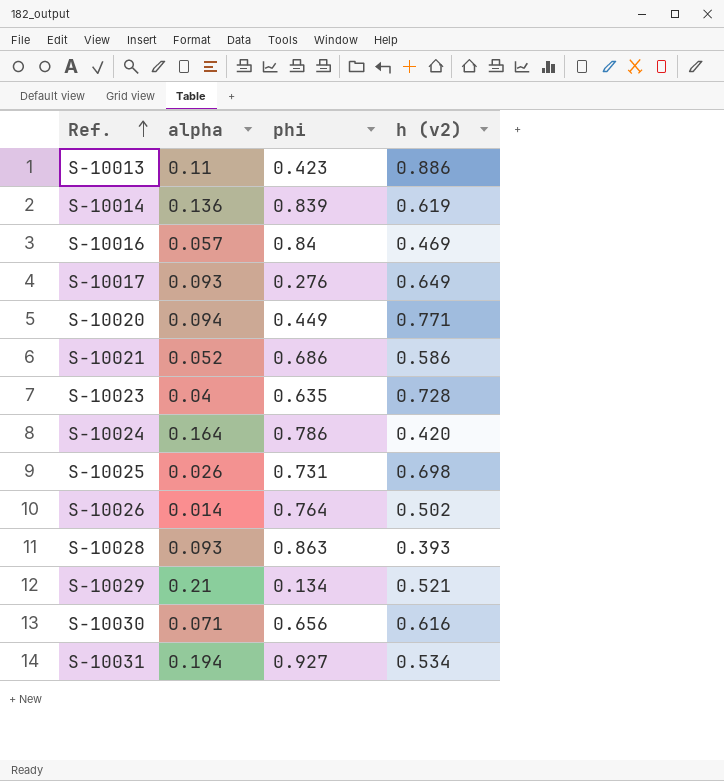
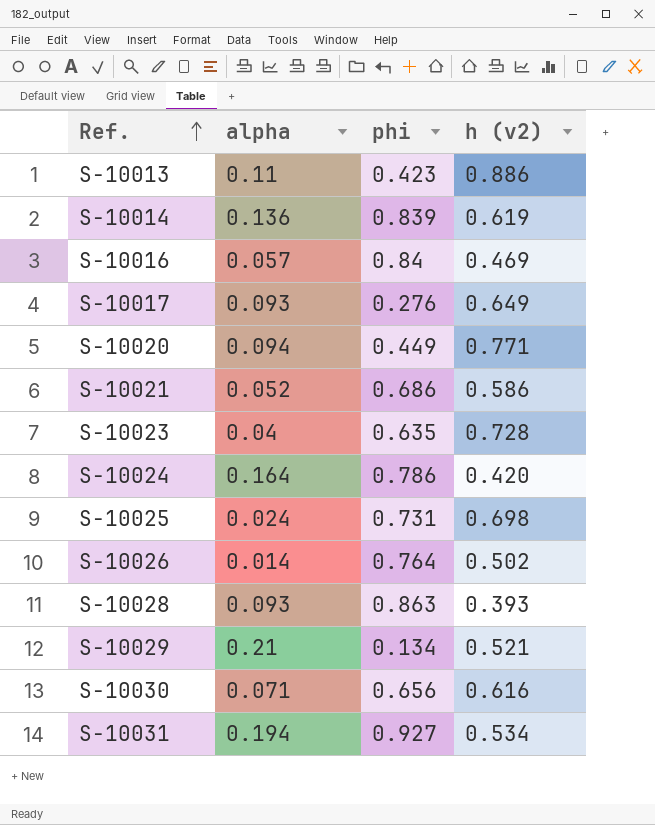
S-10025 | alpha: 0.026 -> 0.024

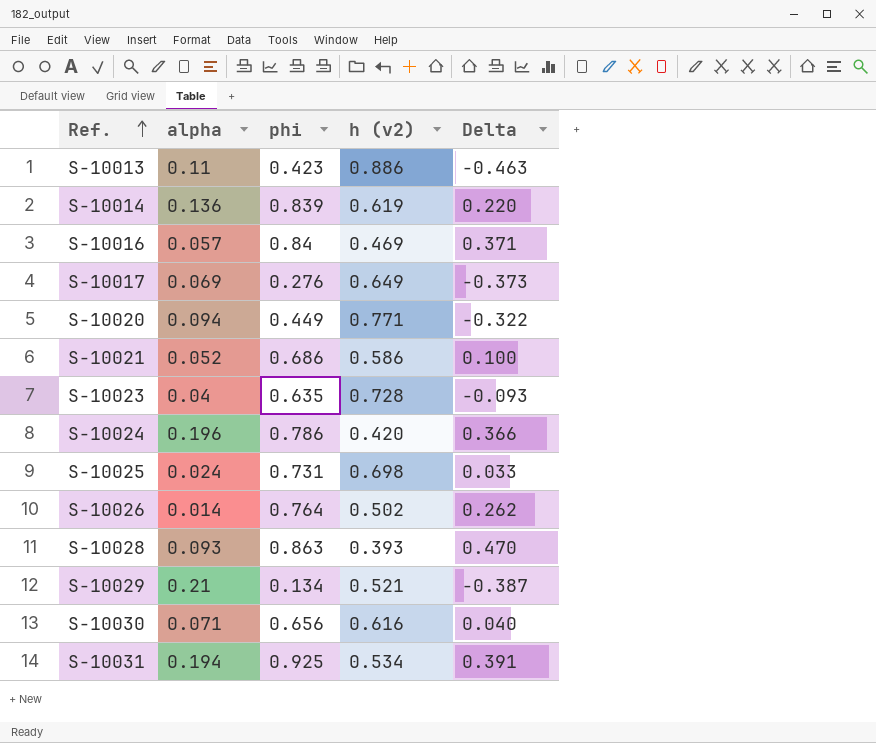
column Delta | formula: none -> [phi] - [h (v2)]
S-10017 | alpha: 0.093 -> 0.069
S-10024 | alpha: 0.164 -> 0.196
S-10031 | phi: 0.927 -> 0.925

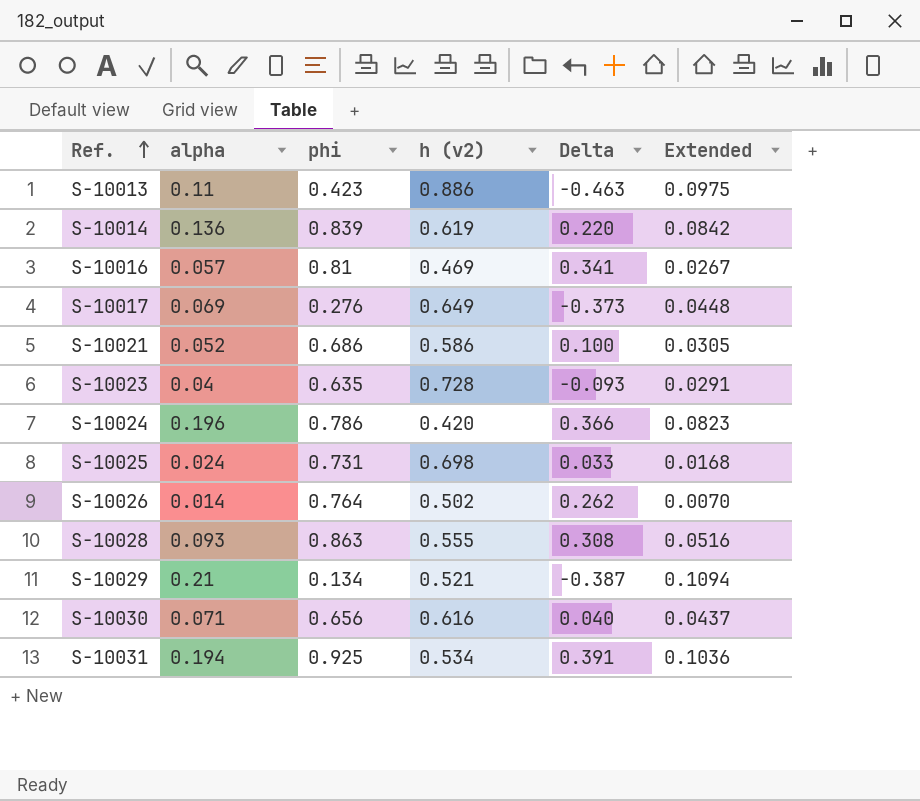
column Extended | formula: none -> [alpha] * [h (v2)]
row S-10020: 0.094 | 0.449 | 0.771 | -0.322 -> none
S-10016 | phi: 0.84 -> 0.81
S-10016 | Delta: 0.371 -> 0.341
S-10028 | h (v2): 0.393 -> 0.555
S-10028 | Delta: 0.470 -> 0.308

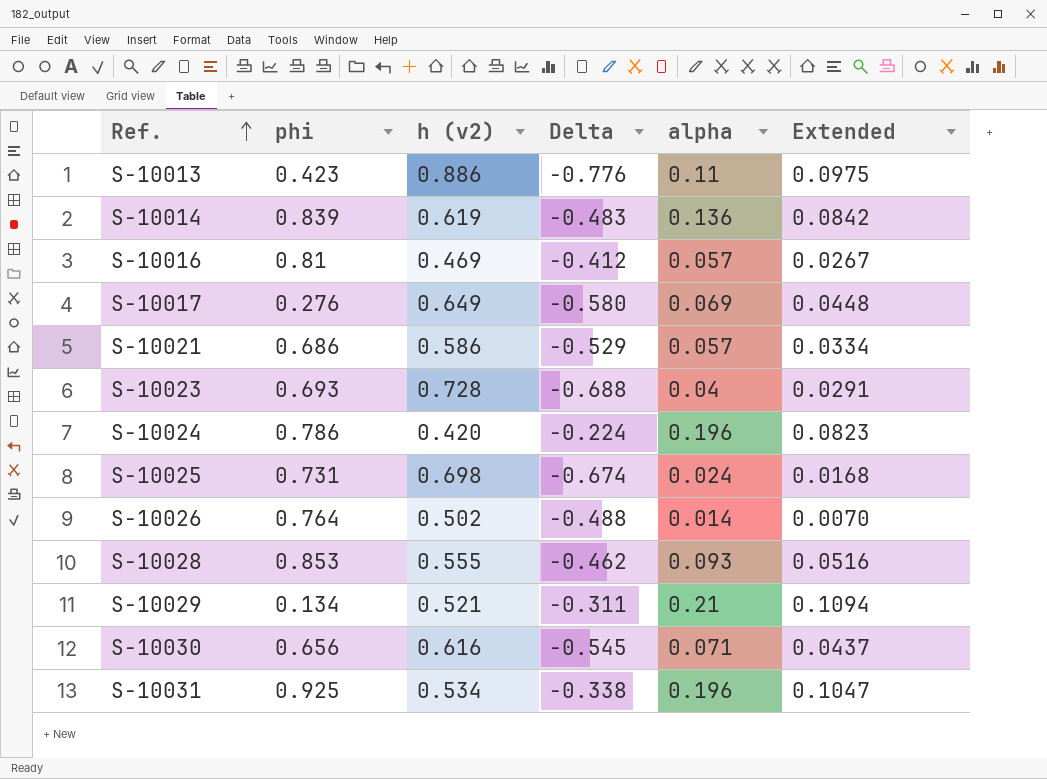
column Delta | formula: [phi] - [h (v2)] -> [alpha] - [h (v2)]
column alpha | position: 2 -> 5
S-10021 | alpha: 0.052 -> 0.057
S-10021 | Extended: 0.0305 -> 0.0334
S-10023 | phi: 0.635 -> 0.693
S-10028 | phi: 0.863 -> 0.853
S-10031 | alpha: 0.194 -> 0.196
S-10031 | Extended: 0.1036 -> 0.1047

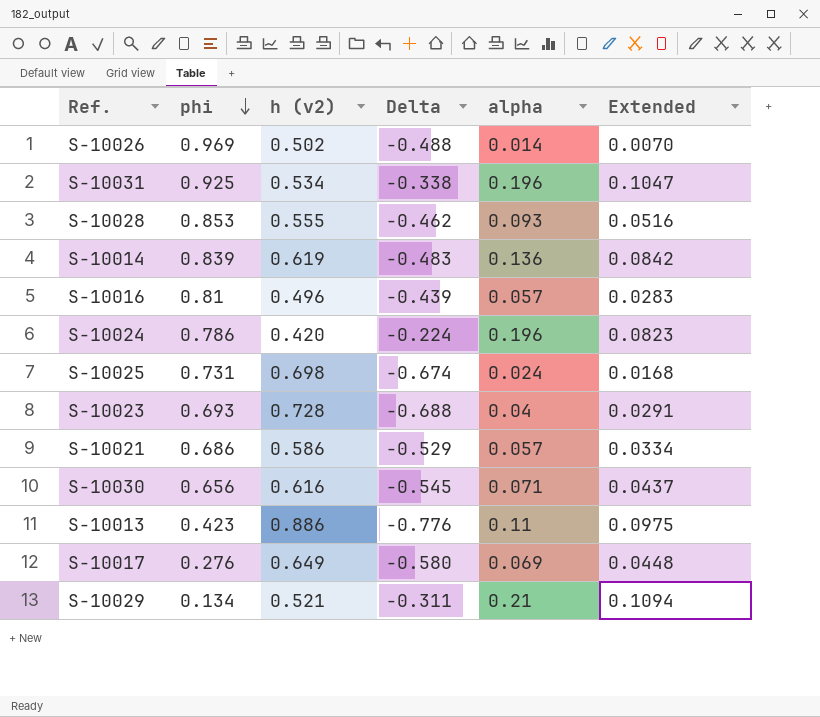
row order: Ref. ascending -> phi descending
S-10026 | phi: 0.764 -> 0.969
S-10016 | h (v2): 0.469 -> 0.496
S-10016 | Delta: -0.412 -> -0.439
S-10016 | Extended: 0.0267 -> 0.0283

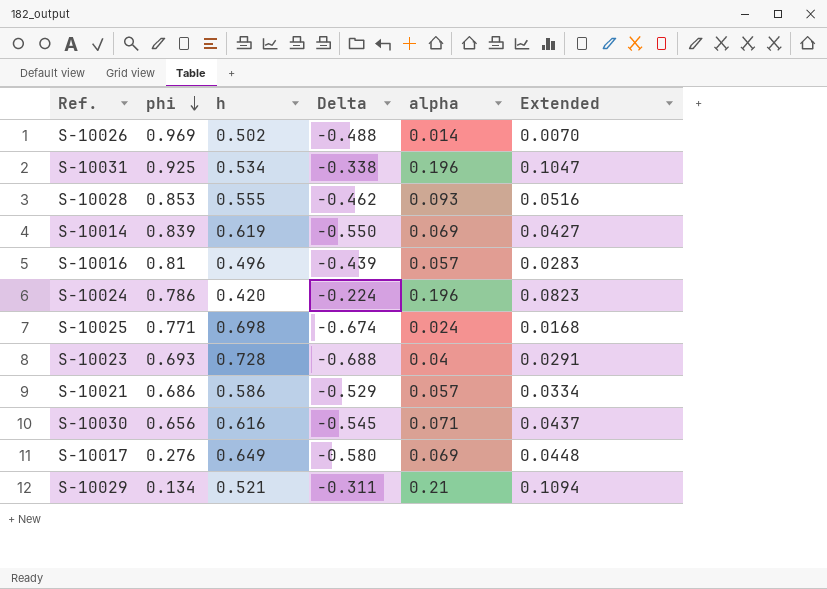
column name: h (v2) -> h
row S-10013: 0.423 | 0.886 | -0.776 | 0.11 | 0.0975 -> none
S-10014 | Delta: -0.483 -> -0.550
S-10014 | alpha: 0.136 -> 0.069
S-10014 | Extended: 0.0842 -> 0.0427
S-10025 | phi: 0.731 -> 0.771

